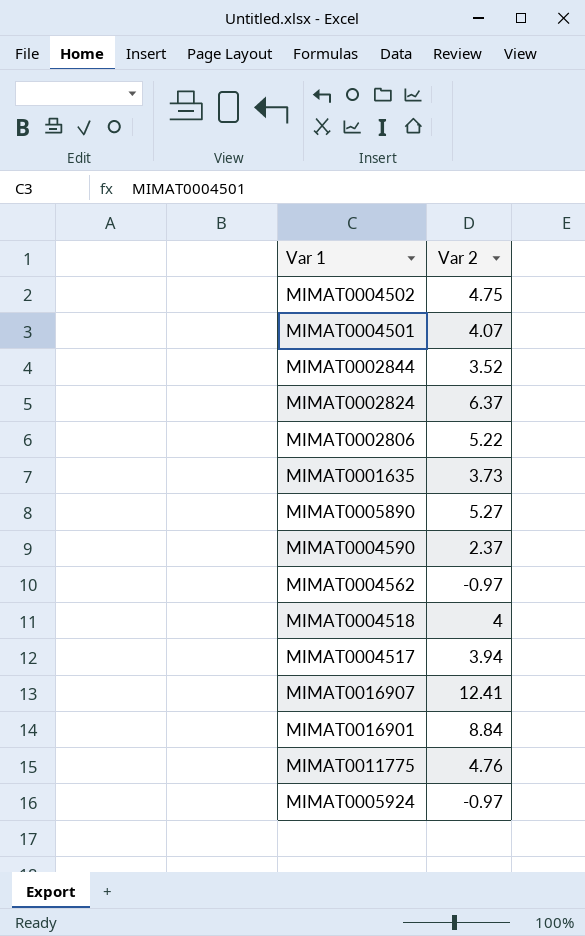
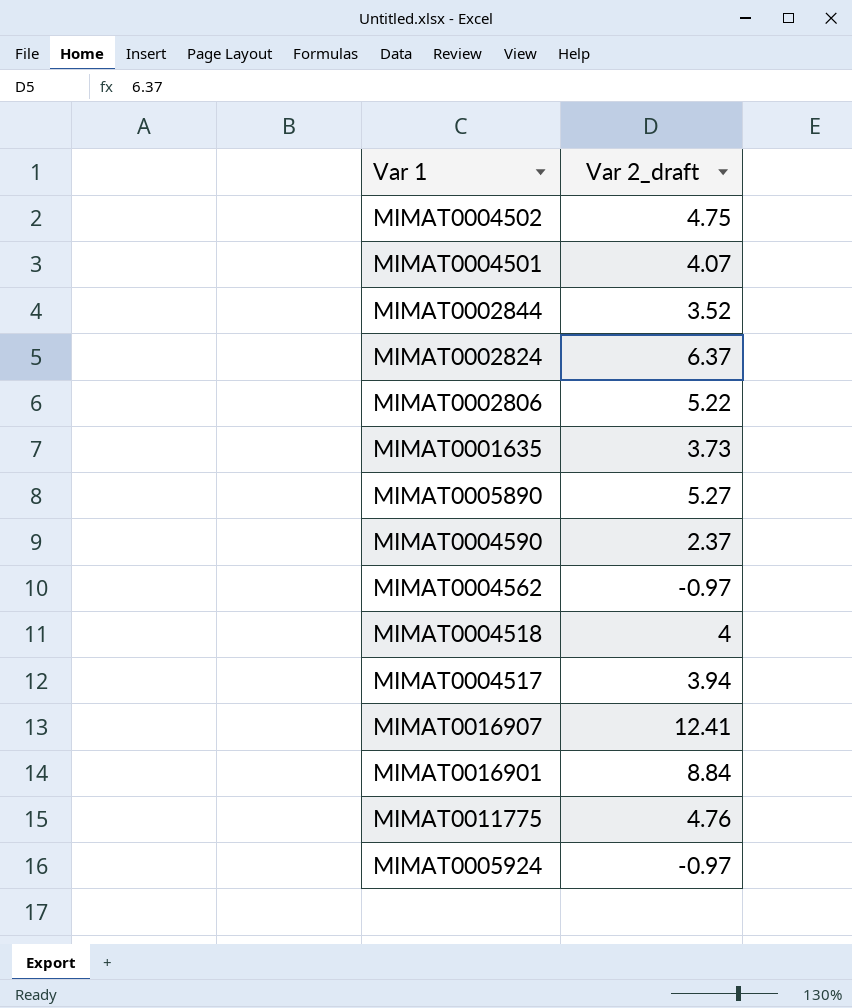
column name: Var 2 -> Var 2_draft

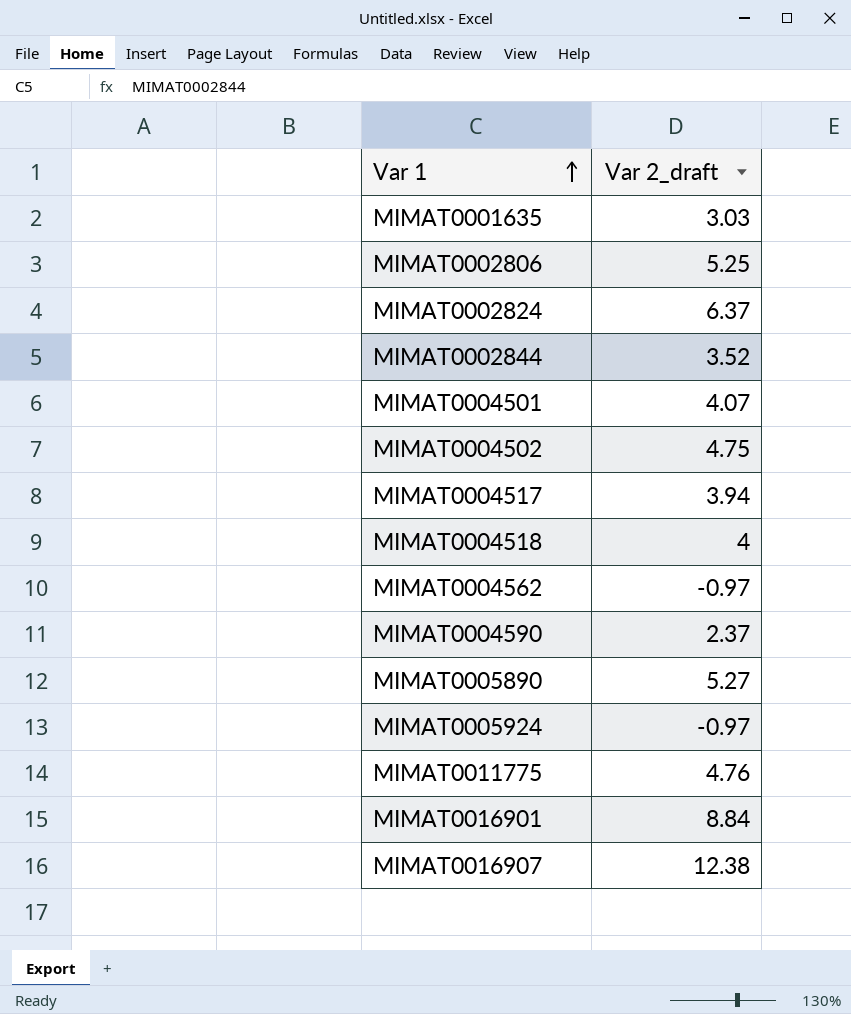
row order: none -> Var 1 ascending
MIMAT0001635 | Var 2_draft: 3.73 -> 3.03
MIMAT0002806 | Var 2_draft: 5.22 -> 5.25
MIMAT0016907 | Var 2_draft: 12.41 -> 12.38

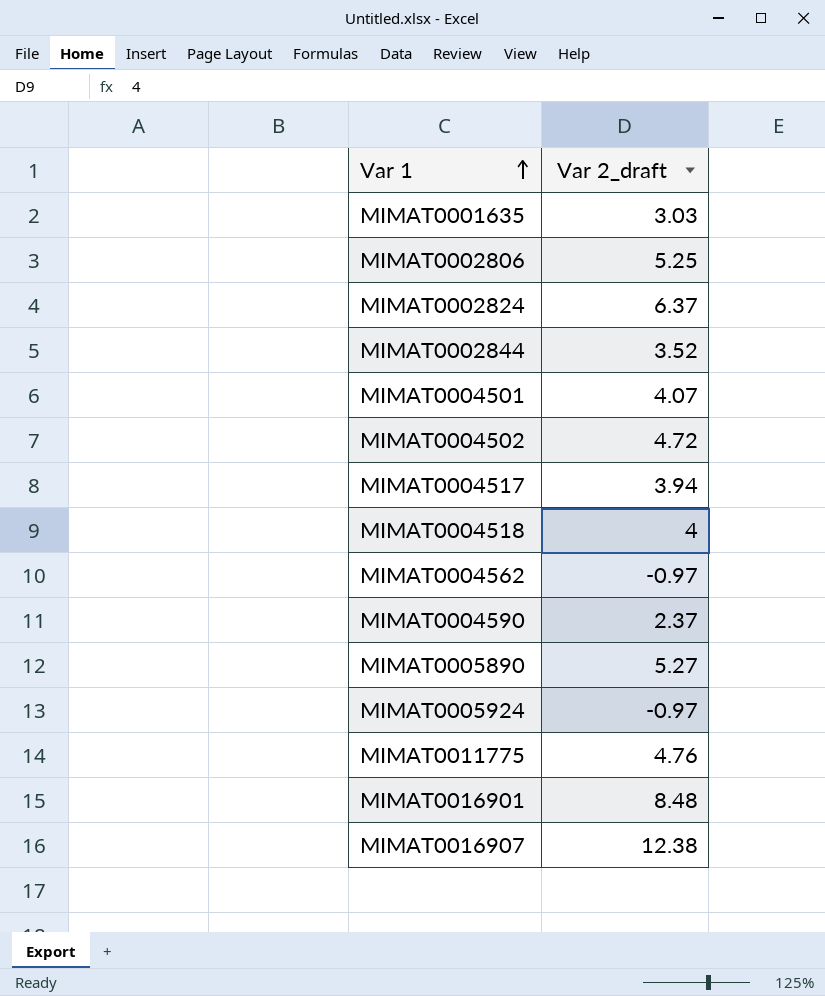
MIMAT0004502 | Var 2_draft: 4.75 -> 4.72
MIMAT0016901 | Var 2_draft: 8.84 -> 8.48

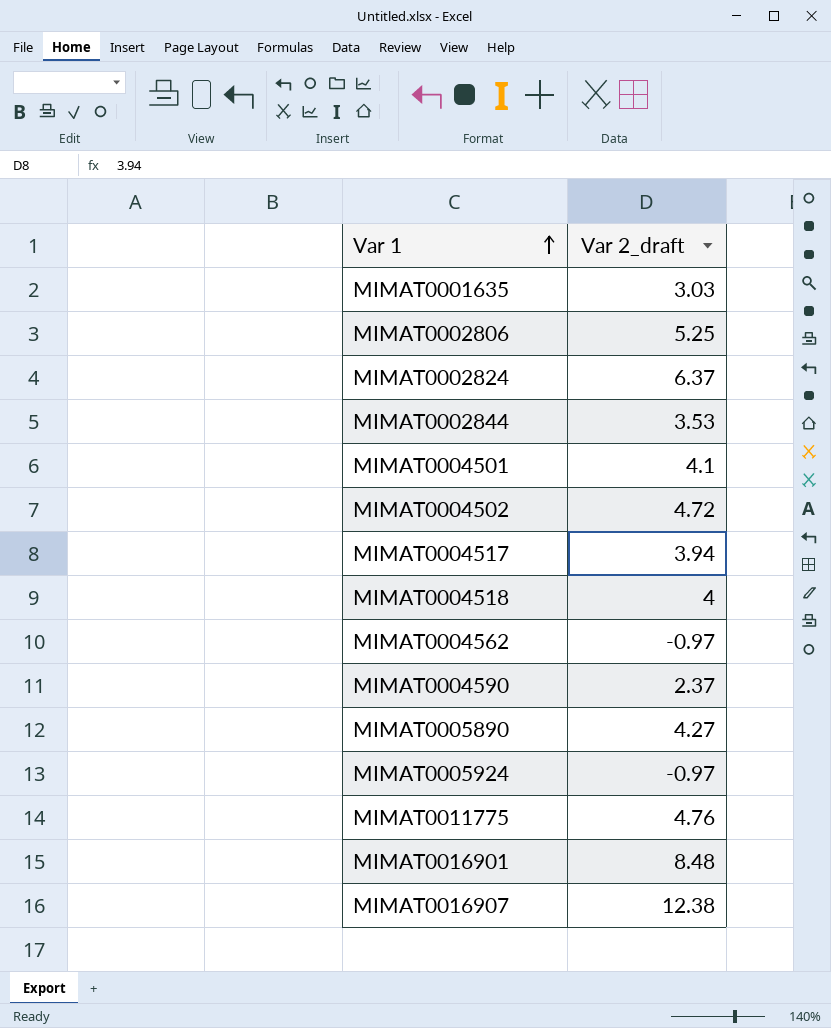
MIMAT0002844 | Var 2_draft: 3.52 -> 3.53
MIMAT0004501 | Var 2_draft: 4.07 -> 4.1
MIMAT0005890 | Var 2_draft: 5.27 -> 4.27

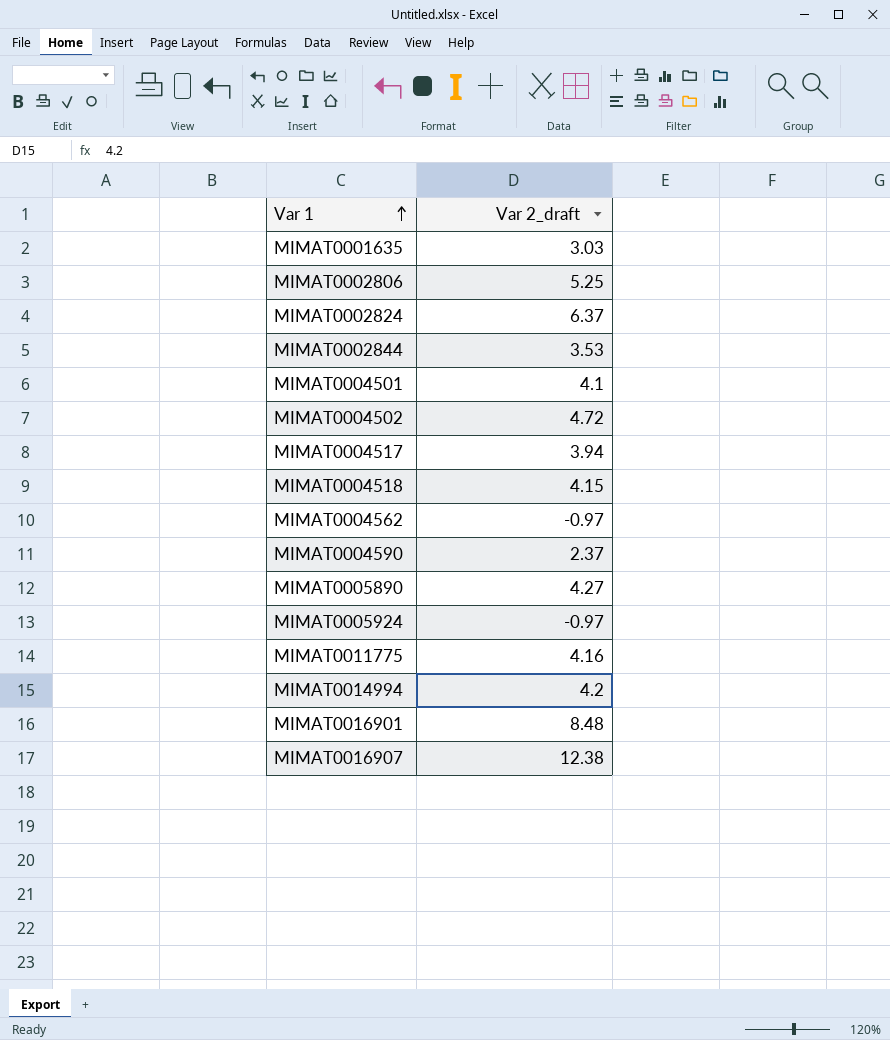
MIMAT0004518 | Var 2_draft: 4 -> 4.15
MIMAT0011775 | Var 2_draft: 4.76 -> 4.16
row MIMAT0014994: none -> 4.2

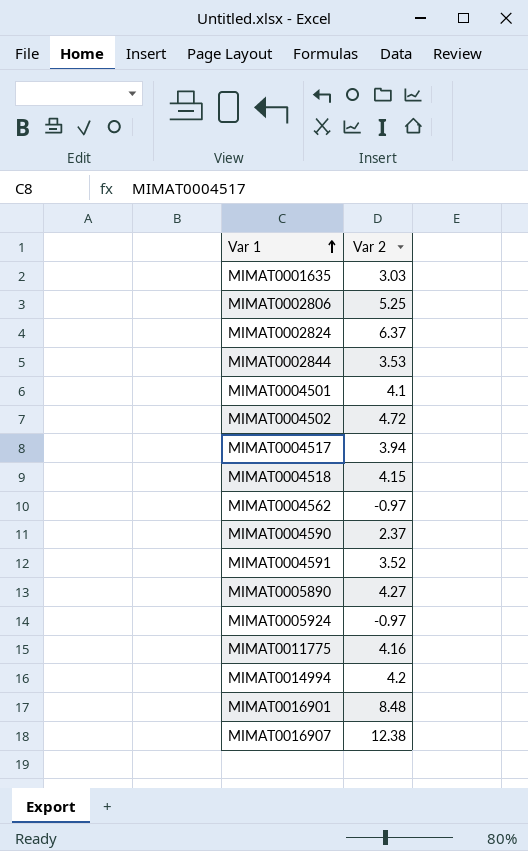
column name: Var 2_draft -> Var 2
row MIMAT0004591: none -> 3.52

